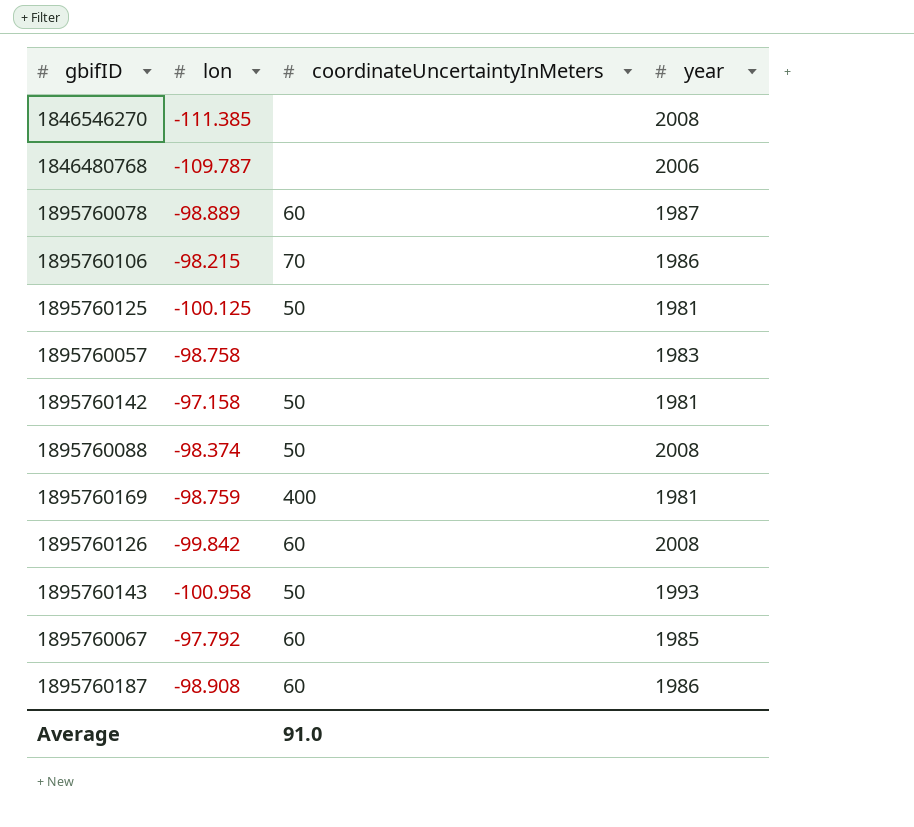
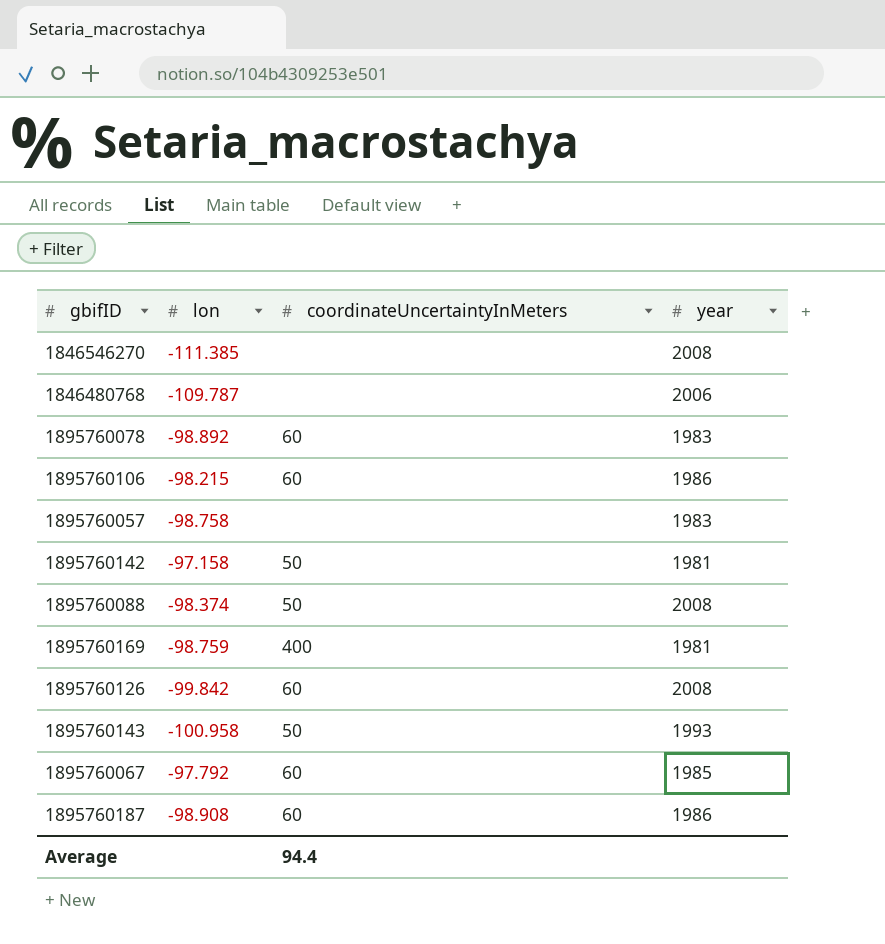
row 1895760125: -100.125 | 50 | 1981 -> none
1895760078 | lon: -98.889 -> -98.892
1895760078 | year: 1987 -> 1983
1895760106 | coordinateUncertaintyInMeters: 70 -> 60
Average | coordinateUncertaintyInMeters: 91.0 -> 94.4

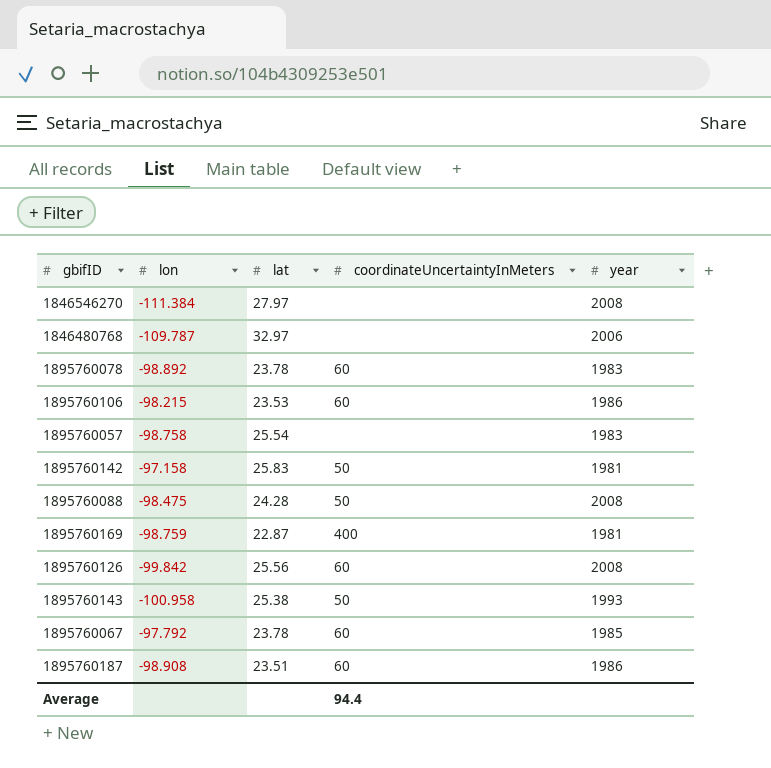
column lat | position: none -> 3
1846546270 | lon: -111.385 -> -111.384
1895760088 | lon: -98.374 -> -98.475

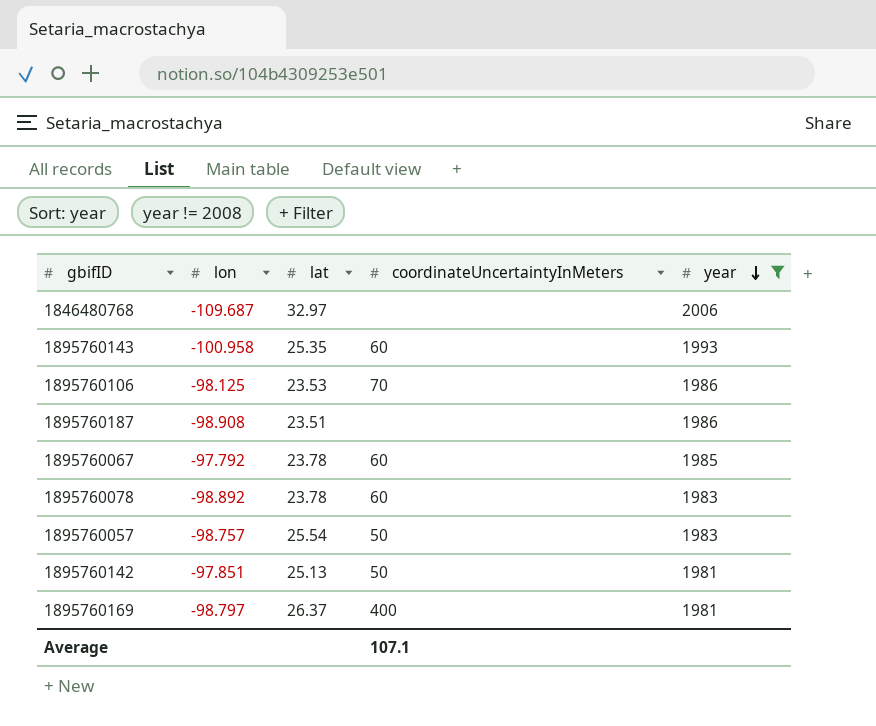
filter: none -> year != 2008
row order: none -> year descending
1846480768 | lon: -109.787 -> -109.687
1895760143 | lat: 25.38 -> 25.35
1895760143 | coordinateUncertaintyInMeters: 50 -> 60
1895760106 | lon: -98.215 -> -98.125
1895760106 | coordinateUncertaintyInMeters: 60 -> 70
1895760187 | coordinateUncertaintyInMeters: 60 -> none
1895760057 | lon: -98.758 -> -98.757
1895760057 | coordinateUncertaintyInMeters: none -> 50
1895760142 | lon: -97.158 -> -97.851
1895760142 | lat: 25.83 -> 25.13
1895760169 | lon: -98.759 -> -98.797
1895760169 | lat: 22.87 -> 26.37
Average | coordinateUncertaintyInMeters: 94.4 -> 107.1

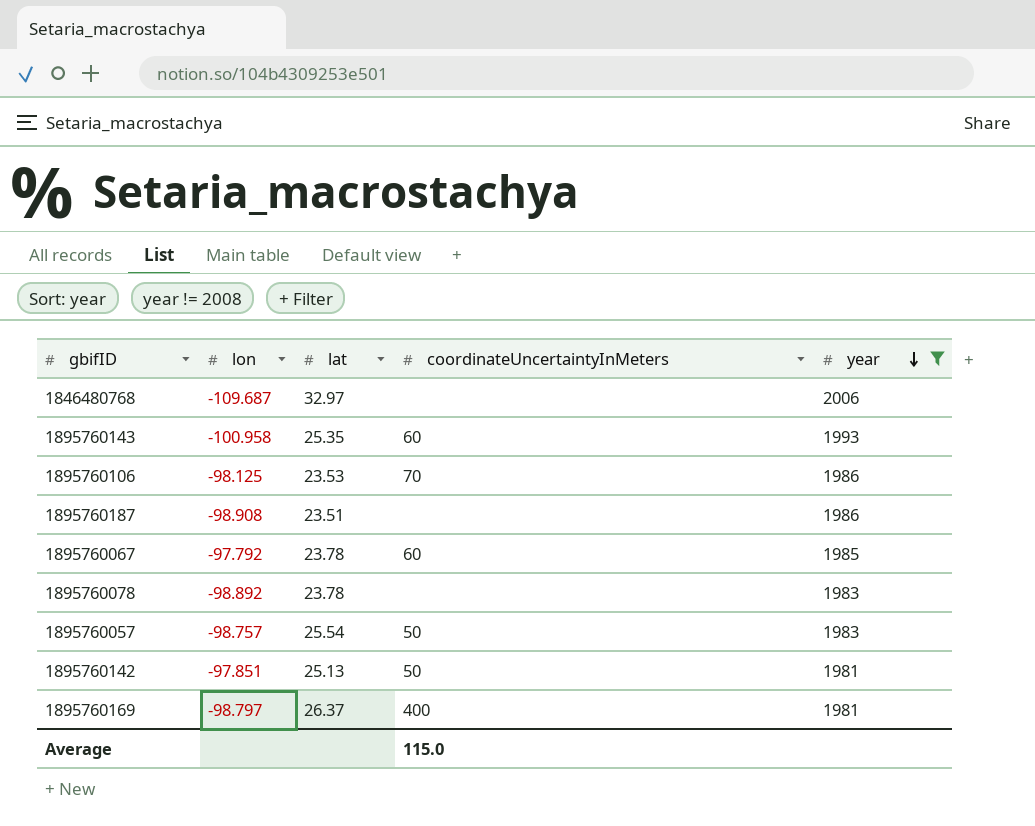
1895760078 | coordinateUncertaintyInMeters: 60 -> none
Average | coordinateUncertaintyInMeters: 107.1 -> 115.0

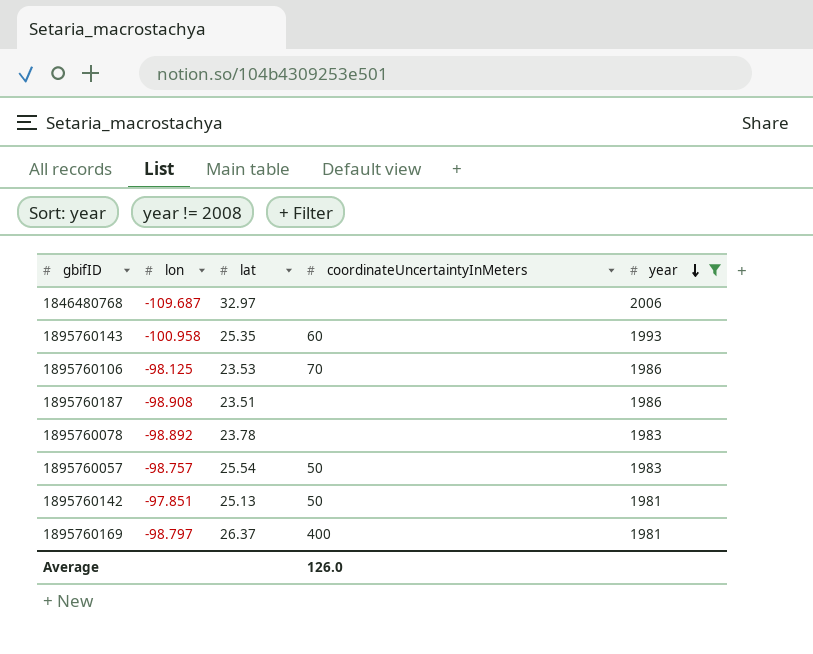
row 1895760067: -97.792 | 23.78 | 60 | 1985 -> none
Average | coordinateUncertaintyInMeters: 115.0 -> 126.0

